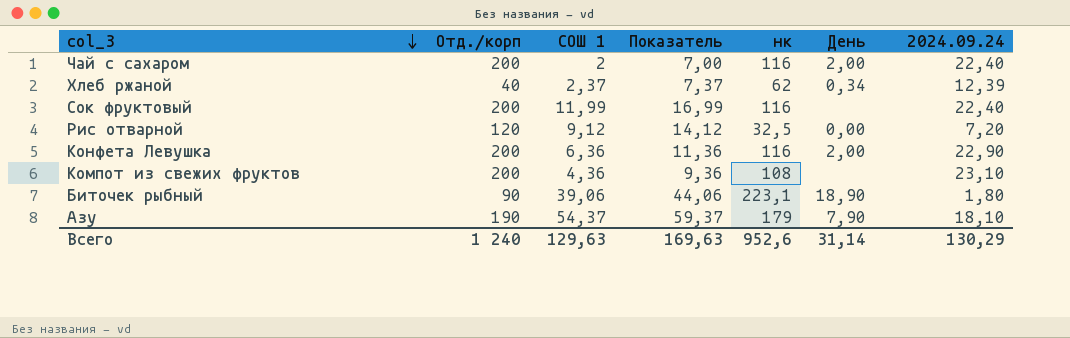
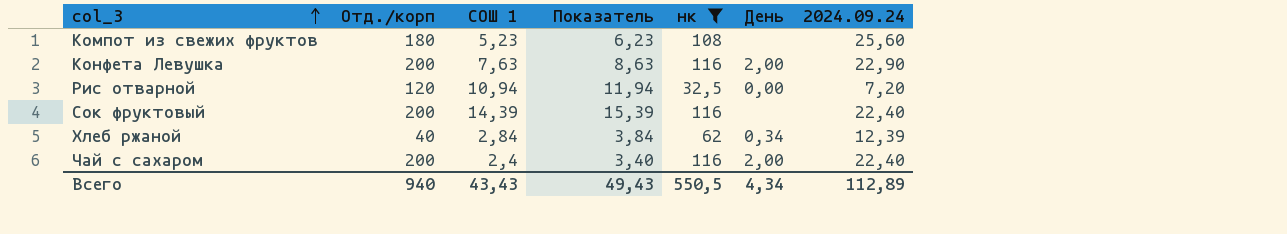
filter: none -> нк <= 116
row order: col_3 descending -> col_3 ascending
column Показатель | formula: [СОШ 1] + 5 -> [СОШ 1] + 1
Компот из свежих фруктов | Отд./корп: 200 -> 180
Компот из свежих фруктов | СОШ 1: 4,36 -> 5,23
Компот из свежих фруктов | 2024.09.24: 23,10 -> 25,60
Конфета Левушка | СОШ 1: 6,36 -> 7,63
Рис отварной | СОШ 1: 9,12 -> 10,94
Сок фруктовый | СОШ 1: 11,99 -> 14,39
Хлеб ржаной | СОШ 1: 2,37 -> 2,84
Чай с сахаром | СОШ 1: 2 -> 2,4
Всего | Отд./корп: 1 240 -> 940
Всего | СОШ 1: 129,63 -> 43,43
Всего | Показатель: 169,63 -> 49,43
Всего | нк: 952,6 -> 550,5
Всего | День: 31,14 -> 4,34
Всего | 2024.09.24: 130,29 -> 112,89

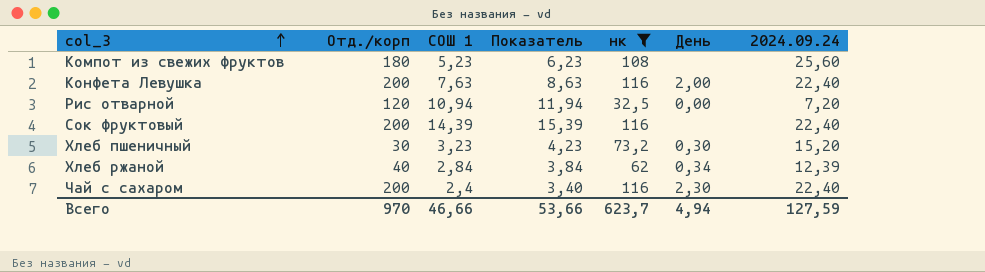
Конфета Левушка | 2024.09.24: 22,90 -> 22,40
row Хлеб пшеничный: none -> 30 | 3,23 | 4,23 | 73,2 | 0,30 | 15,20
Чай с сахаром | День: 2,00 -> 2,30
Всего | Отд./корп: 940 -> 970
Всего | СОШ 1: 43,43 -> 46,66
Всего | Показатель: 49,43 -> 53,66
Всего | нк: 550,5 -> 623,7
Всего | День: 4,34 -> 4,94
Всего | 2024.09.24: 112,89 -> 127,59

